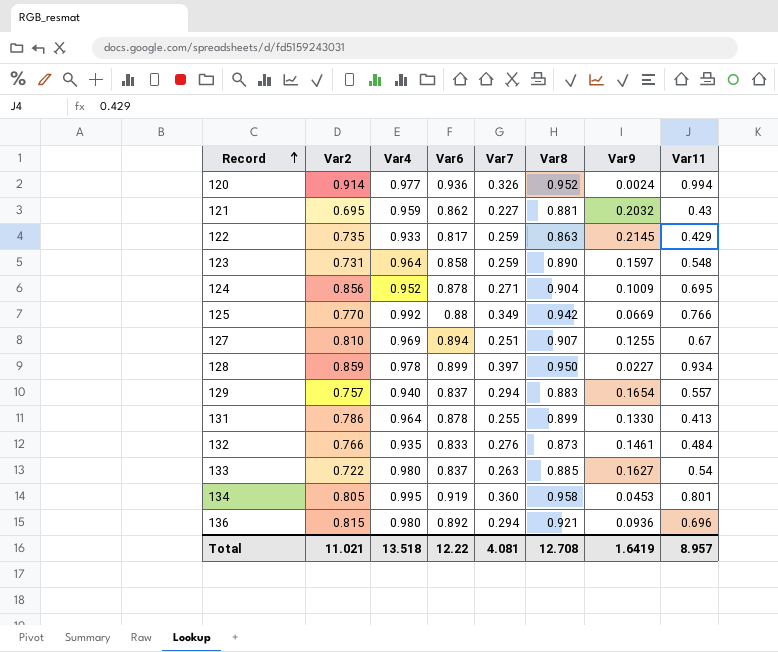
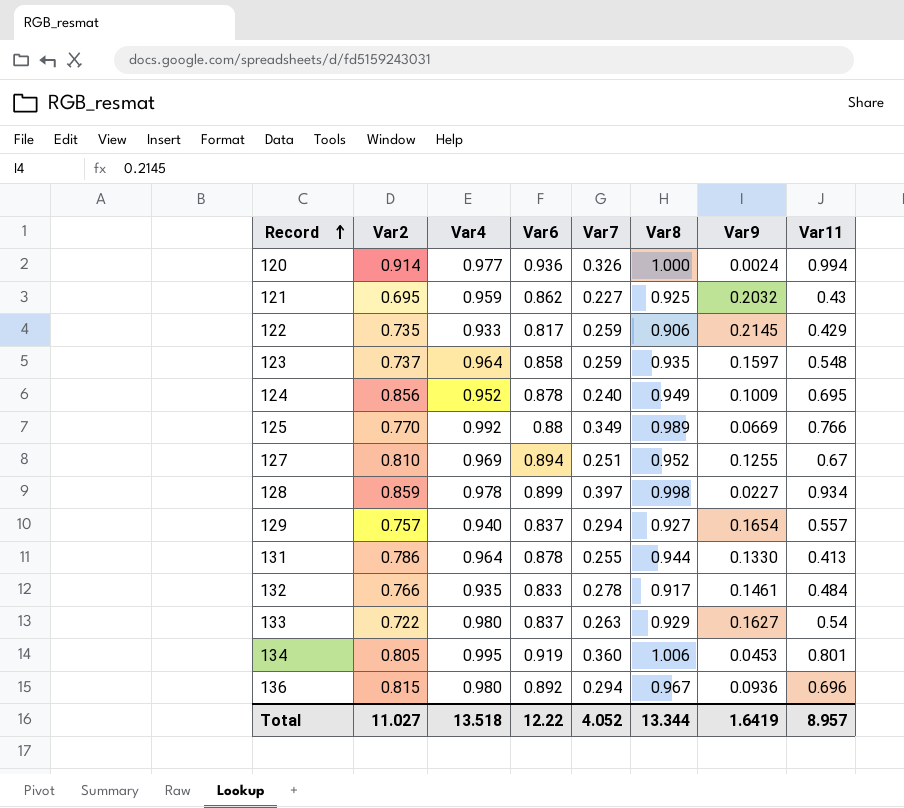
120 | Var8: 0.952 -> 1.000
121 | Var8: 0.881 -> 0.925
122 | Var8: 0.863 -> 0.906
123 | Var2: 0.731 -> 0.737
123 | Var8: 0.890 -> 0.935
124 | Var7: 0.271 -> 0.240
124 | Var8: 0.904 -> 0.949
125 | Var8: 0.942 -> 0.989
127 | Var8: 0.907 -> 0.952
128 | Var8: 0.950 -> 0.998
129 | Var8: 0.883 -> 0.927
131 | Var8: 0.899 -> 0.944
132 | Var7: 0.276 -> 0.278
132 | Var8: 0.873 -> 0.917
133 | Var8: 0.885 -> 0.929
134 | Var8: 0.958 -> 1.006
136 | Var8: 0.921 -> 0.967
Total | Var2: 11.021 -> 11.027
Total | Var7: 4.081 -> 4.052
Total | Var8: 12.708 -> 13.344

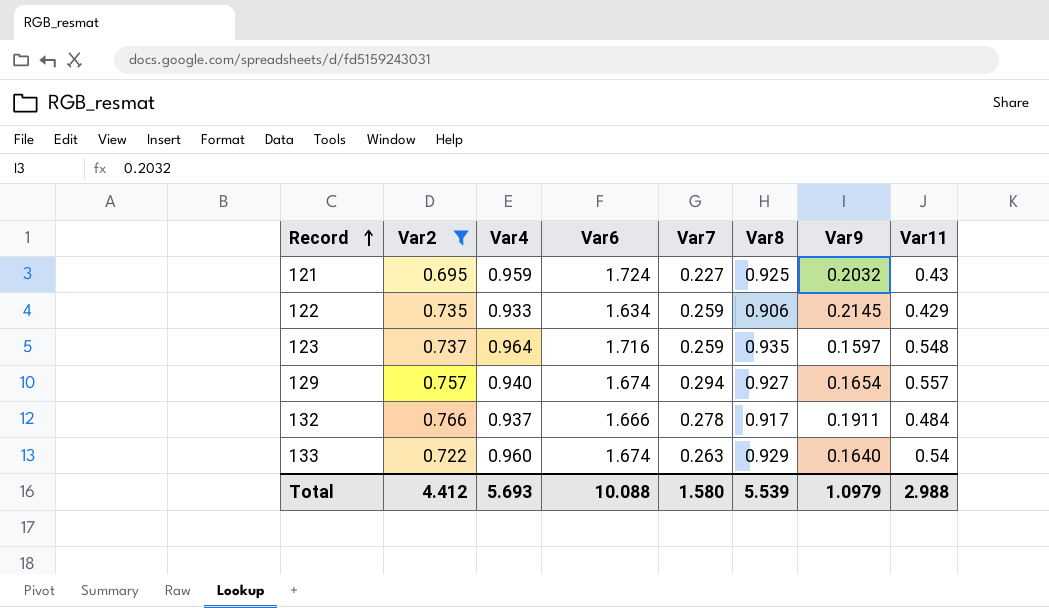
filter: none -> Var2 <= 0.766
121 | Var6: 0.862 -> 1.724
122 | Var6: 0.817 -> 1.634
123 | Var6: 0.858 -> 1.716
129 | Var6: 0.837 -> 1.674
132 | Var4: 0.935 -> 0.937
132 | Var6: 0.833 -> 1.666
132 | Var9: 0.1461 -> 0.1911
133 | Var4: 0.980 -> 0.960
133 | Var6: 0.837 -> 1.674
133 | Var9: 0.1627 -> 0.1640
Total | Var2: 11.027 -> 4.412
Total | Var4: 13.518 -> 5.693
Total | Var6: 12.22 -> 10.088
Total | Var7: 4.052 -> 1.580
Total | Var8: 13.344 -> 5.539
Total | Var9: 1.6419 -> 1.0979
Total | Var11: 8.957 -> 2.988

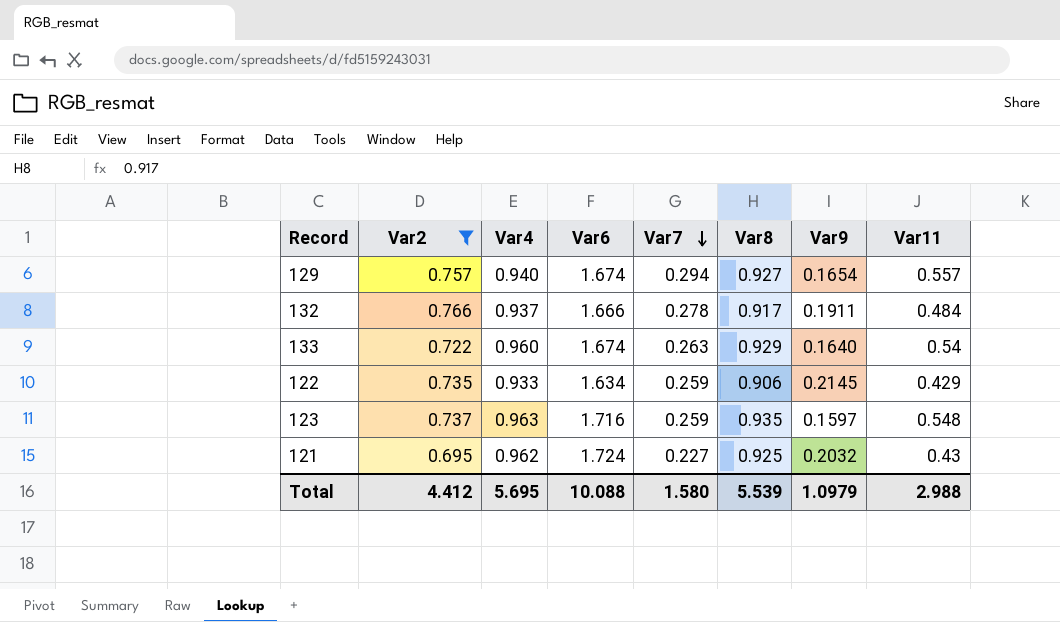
row order: Record ascending -> Var7 descending
123 | Var4: 0.964 -> 0.963
121 | Var4: 0.959 -> 0.962
Total | Var4: 5.693 -> 5.695

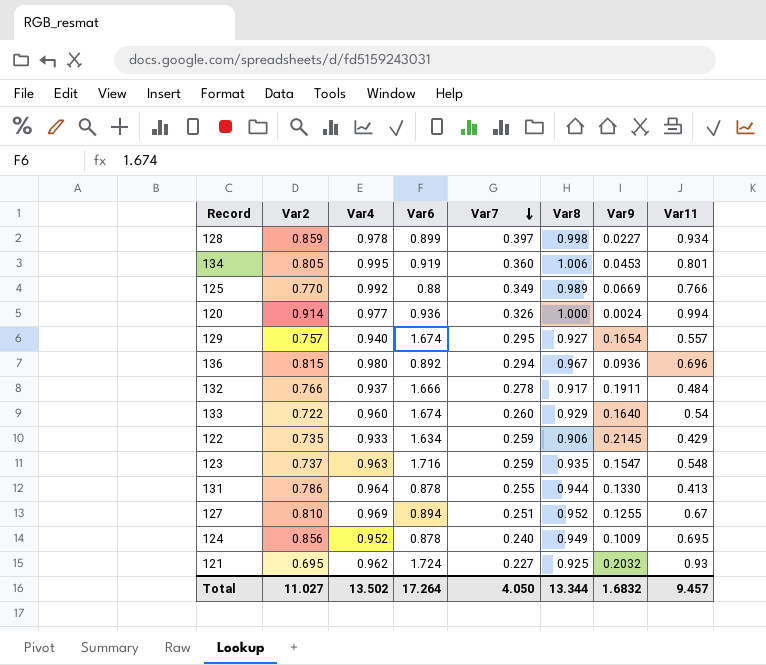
filter: Var2 <= 0.766 -> none
129 | Var7: 0.294 -> 0.295
133 | Var7: 0.263 -> 0.260
123 | Var9: 0.1597 -> 0.1547
121 | Var11: 0.43 -> 0.93
Total | Var2: 4.412 -> 11.027
Total | Var4: 5.695 -> 13.502
Total | Var6: 10.088 -> 17.264
Total | Var7: 1.580 -> 4.050
Total | Var8: 5.539 -> 13.344
Total | Var9: 1.0979 -> 1.6832
Total | Var11: 2.988 -> 9.457

